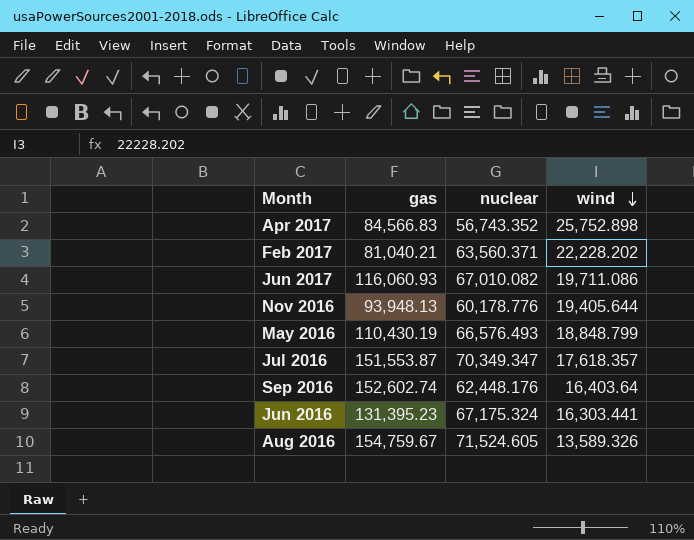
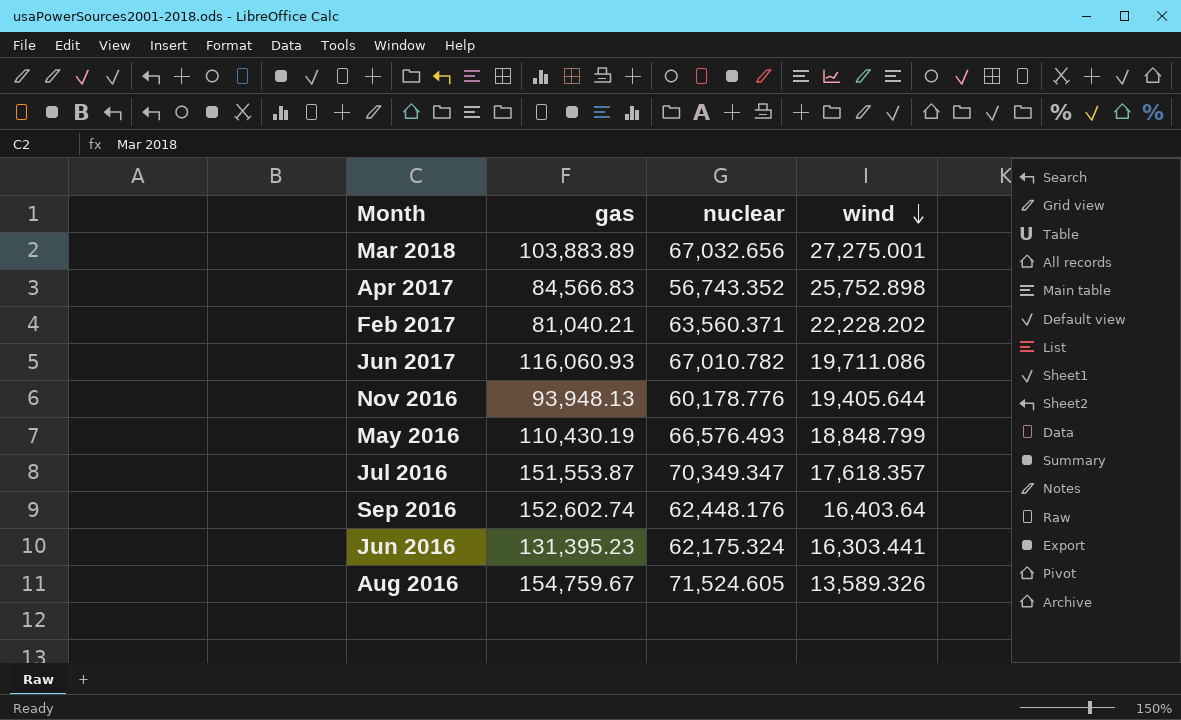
row Mar 2018: none -> 103,883.89 | 67,032.656 | 27,275.001
Jun 2017 | nuclear: 67,010.082 -> 67,010.782
Jun 2016 | nuclear: 67,175.324 -> 62,175.324

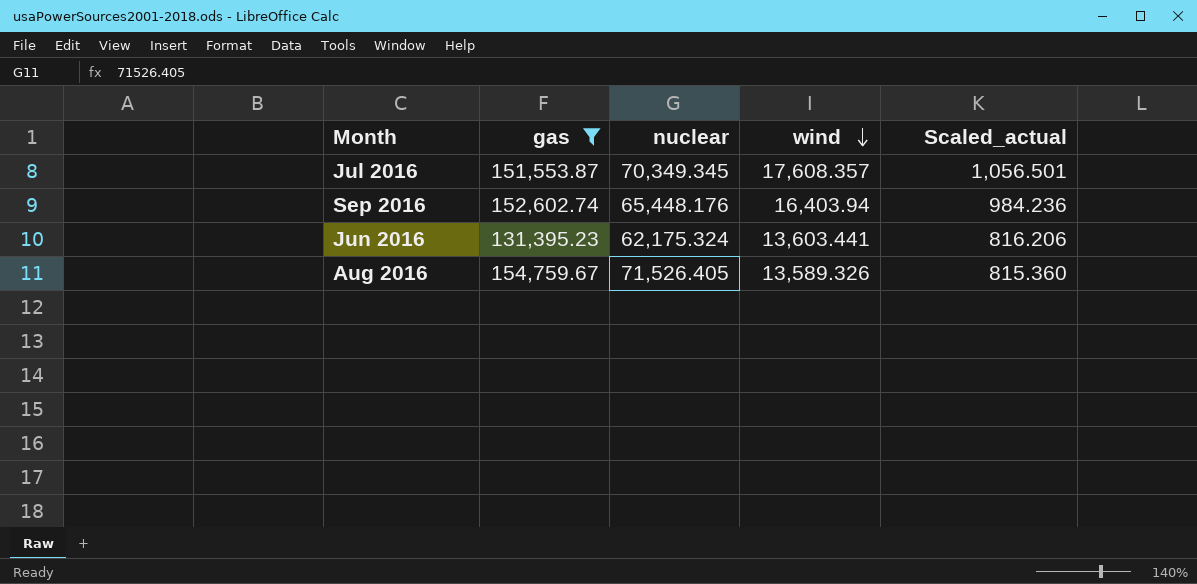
filter: none -> gas >= 131,395.23
column Scaled_actual | formula: none -> [wind] * 0.06
Jul 2016 | nuclear: 70,349.347 -> 70,349.345
Jul 2016 | wind: 17,618.357 -> 17,608.357
Sep 2016 | nuclear: 62,448.176 -> 65,448.176
Sep 2016 | wind: 16,403.64 -> 16,403.94
Jun 2016 | wind: 16,303.441 -> 13,603.441
Aug 2016 | nuclear: 71,524.605 -> 71,526.405

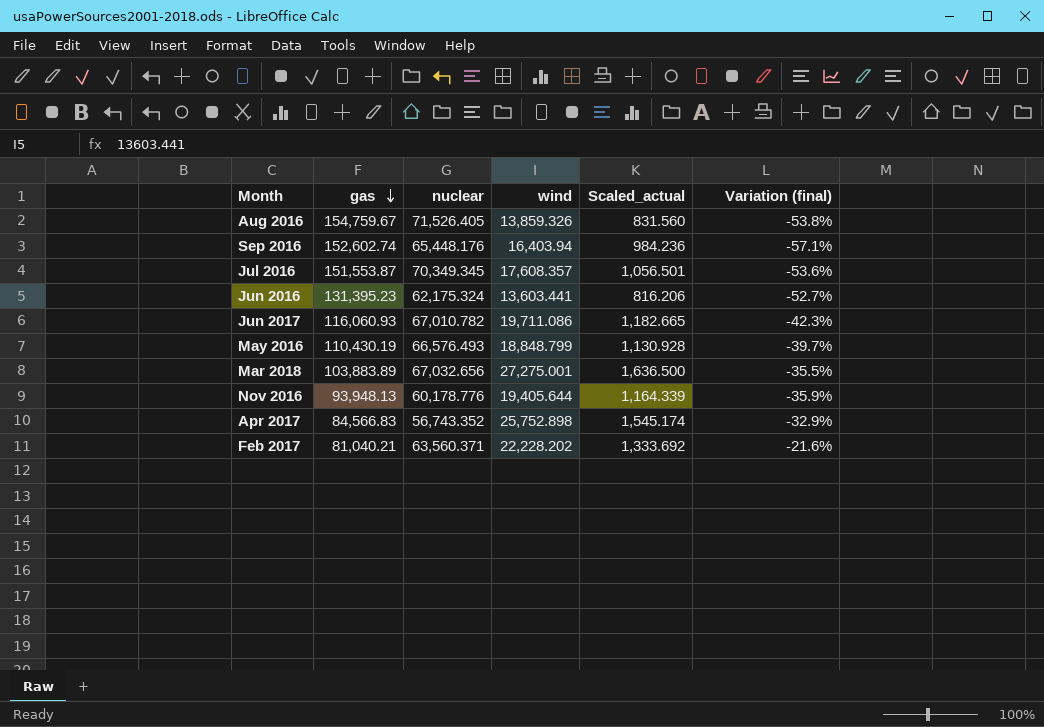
filter: gas >= 131,395.23 -> none
row order: wind descending -> gas descending
column Variation (final) | formula: none -> ([nuclear] - [gas]) / [gas]
Aug 2016 | wind: 13,589.326 -> 13,859.326
Aug 2016 | Scaled_actual: 815.360 -> 831.560

